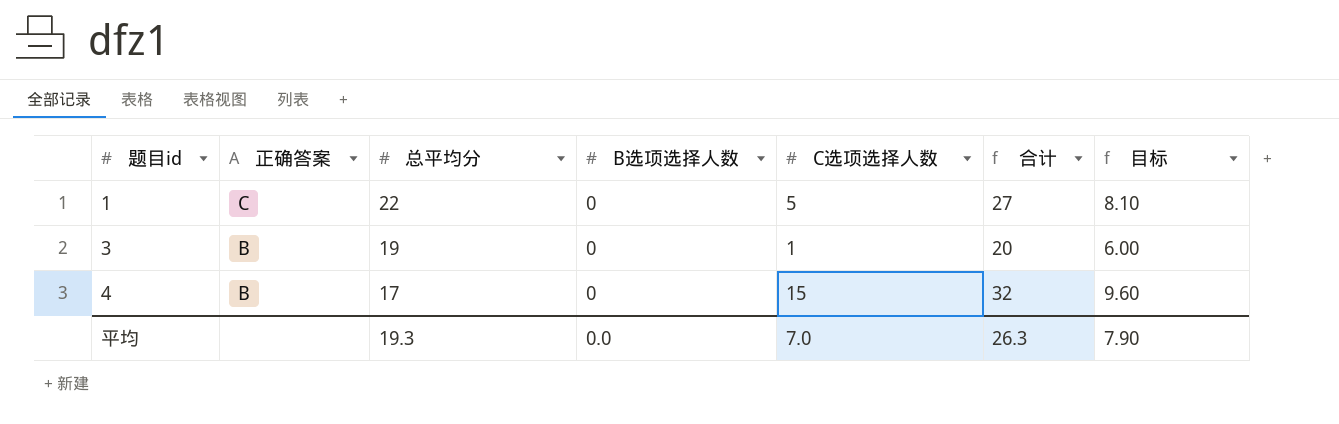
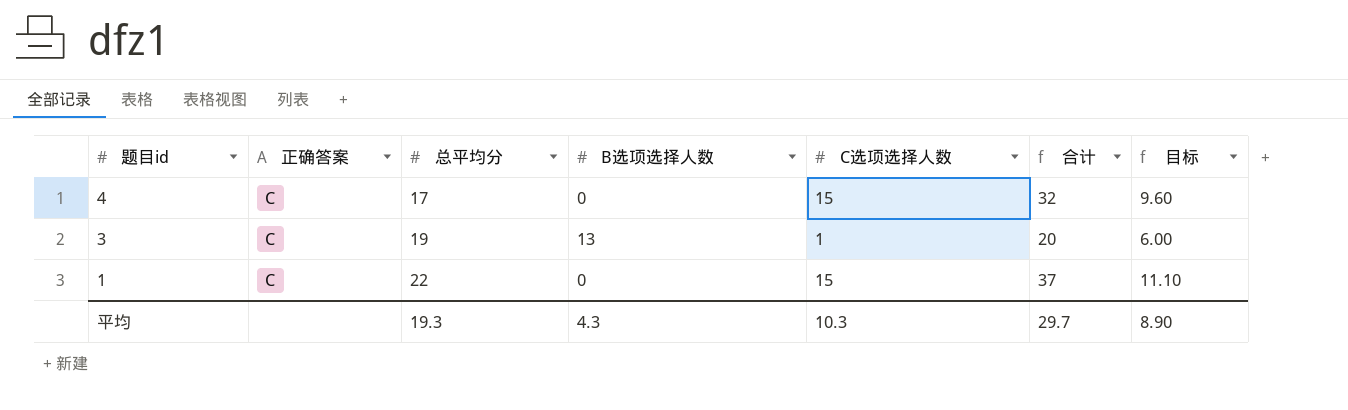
row order: 题目id ascending -> 题目id descending
4 | 正确答案: B -> C
3 | 正确答案: B -> C
3 | B选项选择人数: 0 -> 13
1 | C选项选择人数: 5 -> 15
1 | 合计: 27 -> 37
1 | 目标: 8.10 -> 11.10
平均 | B选项选择人数: 0.0 -> 4.3
平均 | C选项选择人数: 7.0 -> 10.3
平均 | 合计: 26.3 -> 29.7
平均 | 目标: 7.90 -> 8.90

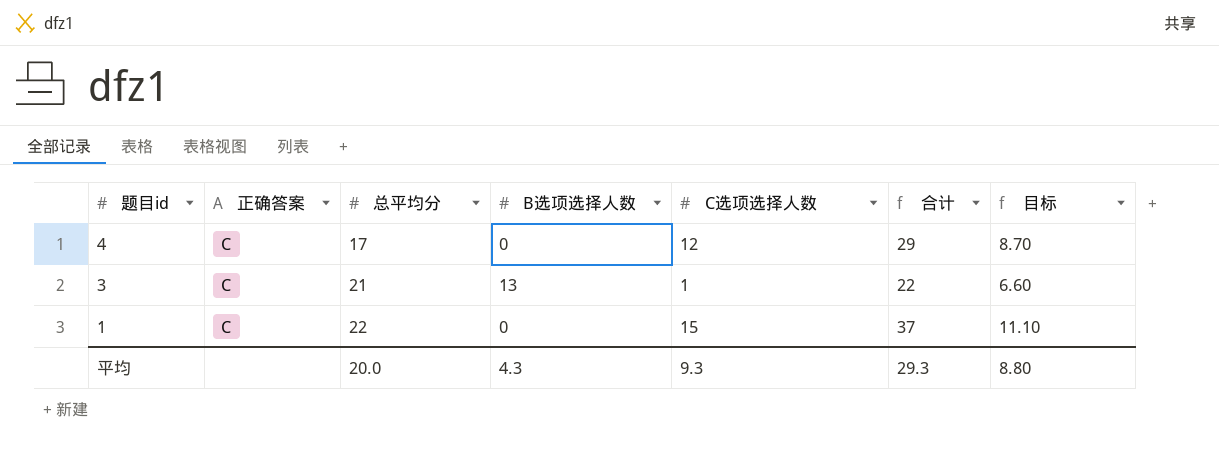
4 | C选项选择人数: 15 -> 12
4 | 合计: 32 -> 29
4 | 目标: 9.60 -> 8.70
3 | 总平均分: 19 -> 21
3 | 合计: 20 -> 22
3 | 目标: 6.00 -> 6.60
平均 | 总平均分: 19.3 -> 20.0
平均 | C选项选择人数: 10.3 -> 9.3
平均 | 合计: 29.7 -> 29.3
平均 | 目标: 8.90 -> 8.80

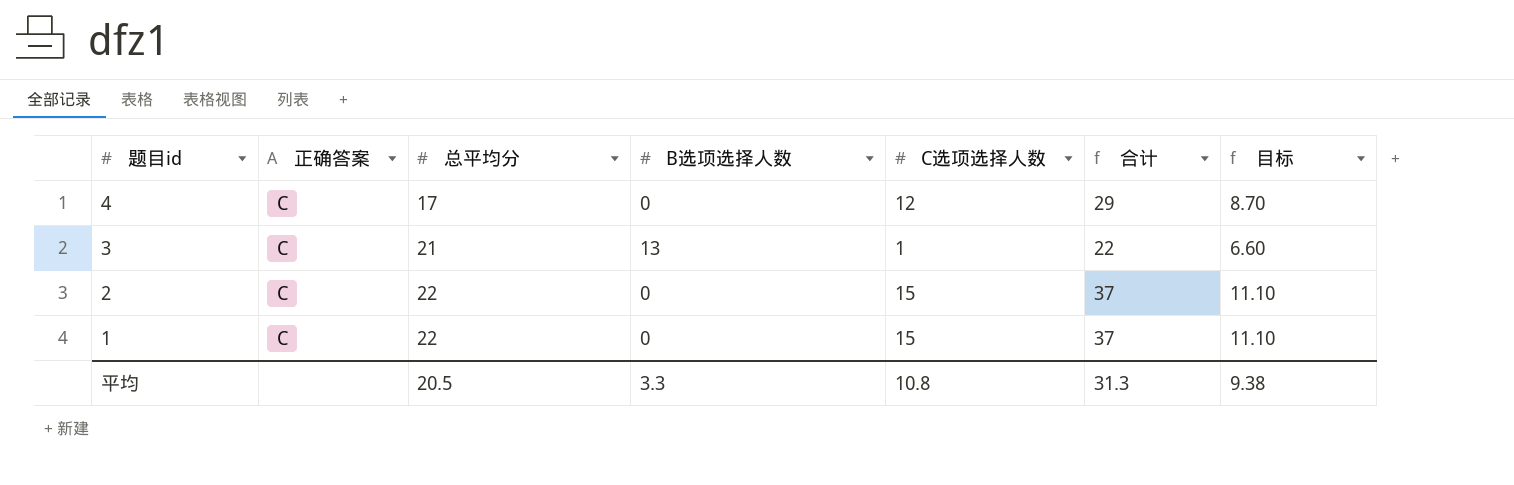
row 2: none -> C | 22 | 0 | 15 | 37 | 11.10
平均 | 总平均分: 20.0 -> 20.5
平均 | B选项选择人数: 4.3 -> 3.3
平均 | C选项选择人数: 9.3 -> 10.8
平均 | 合计: 29.3 -> 31.3
平均 | 目标: 8.80 -> 9.38

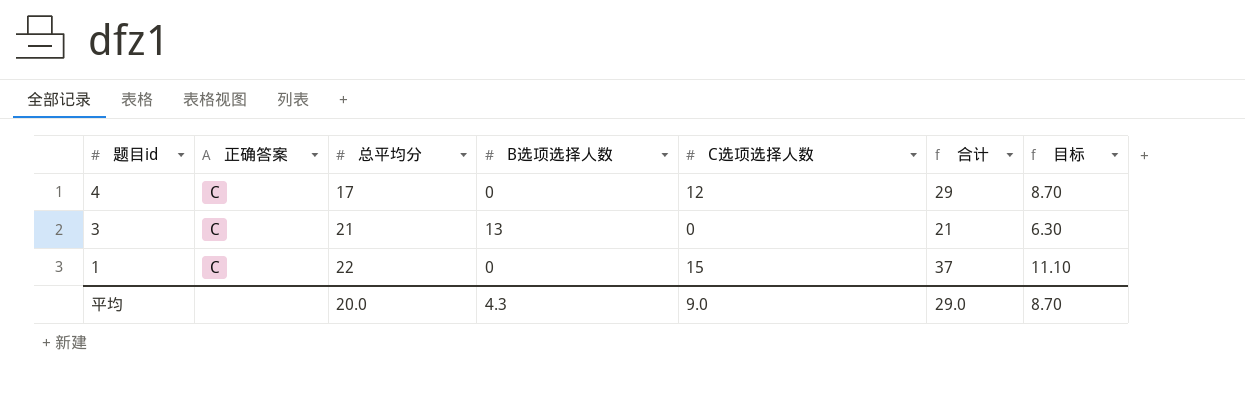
row 2: C | 22 | 0 | 15 | 37 | 11.10 -> none
3 | C选项选择人数: 1 -> 0
3 | 合计: 22 -> 21
3 | 目标: 6.60 -> 6.30
平均 | 总平均分: 20.5 -> 20.0
平均 | B选项选择人数: 3.3 -> 4.3
平均 | C选项选择人数: 10.8 -> 9.0
平均 | 合计: 31.3 -> 29.0
平均 | 目标: 9.38 -> 8.70

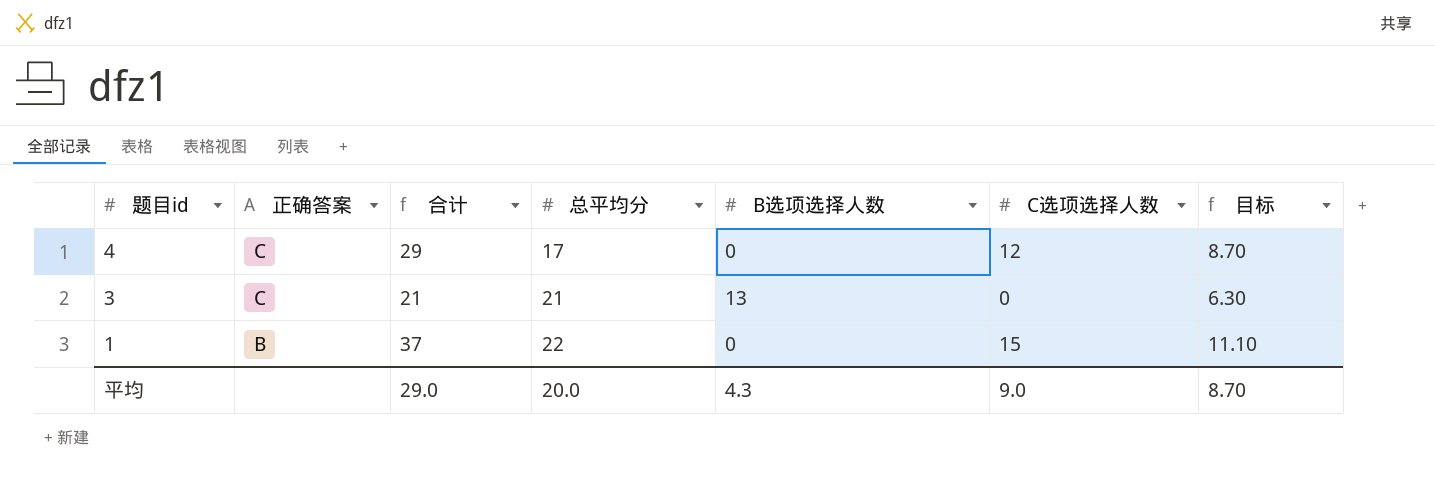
column 合计 | position: 6 -> 3
1 | 正确答案: C -> B

